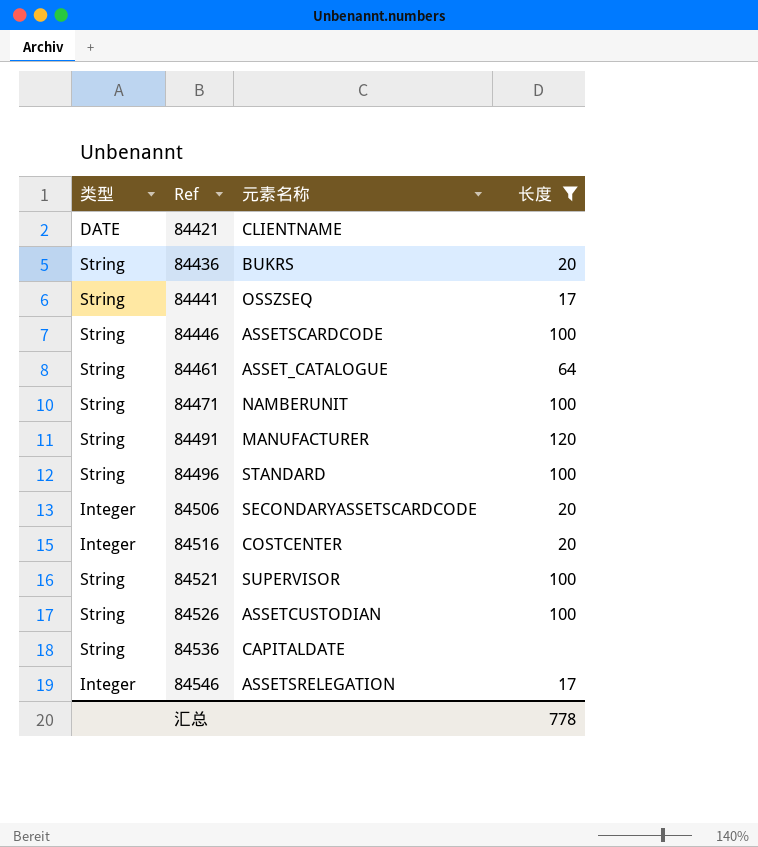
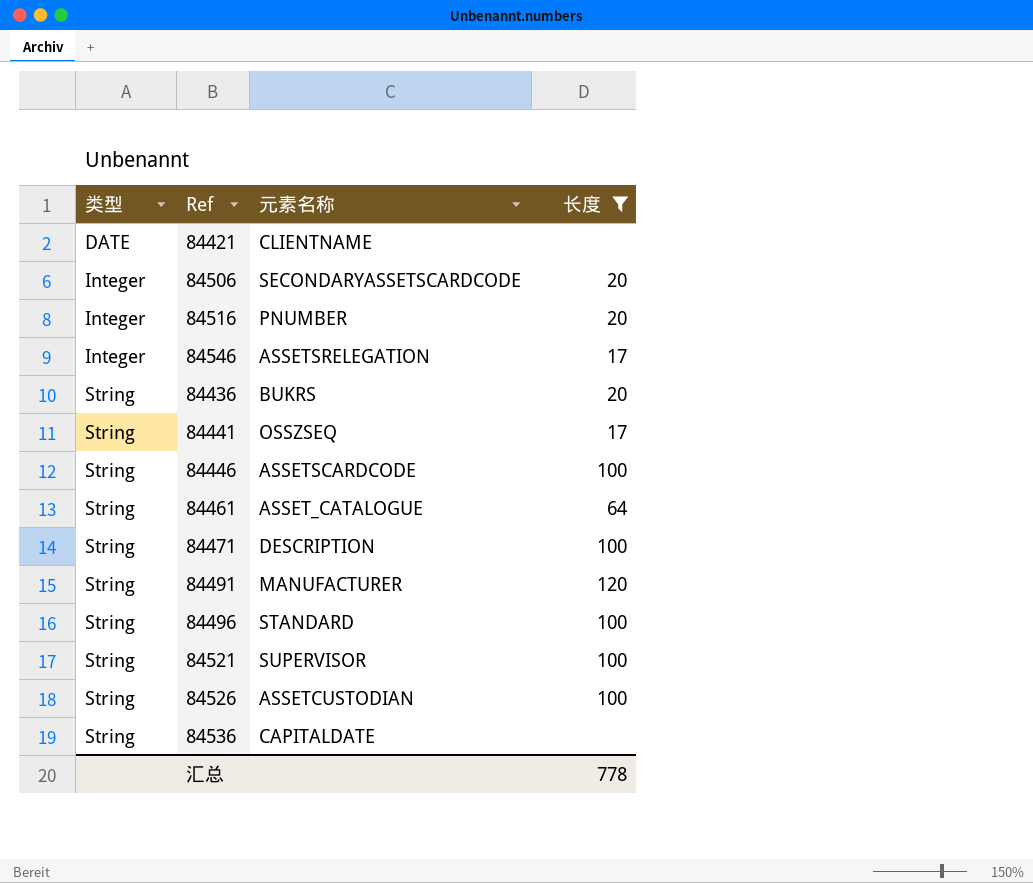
row order: Ref ascending -> 类型 ascending
84516 | 元素名称: COSTCENTER -> PNUMBER
84471 | 元素名称: NAMBERUNIT -> DESCRIPTION

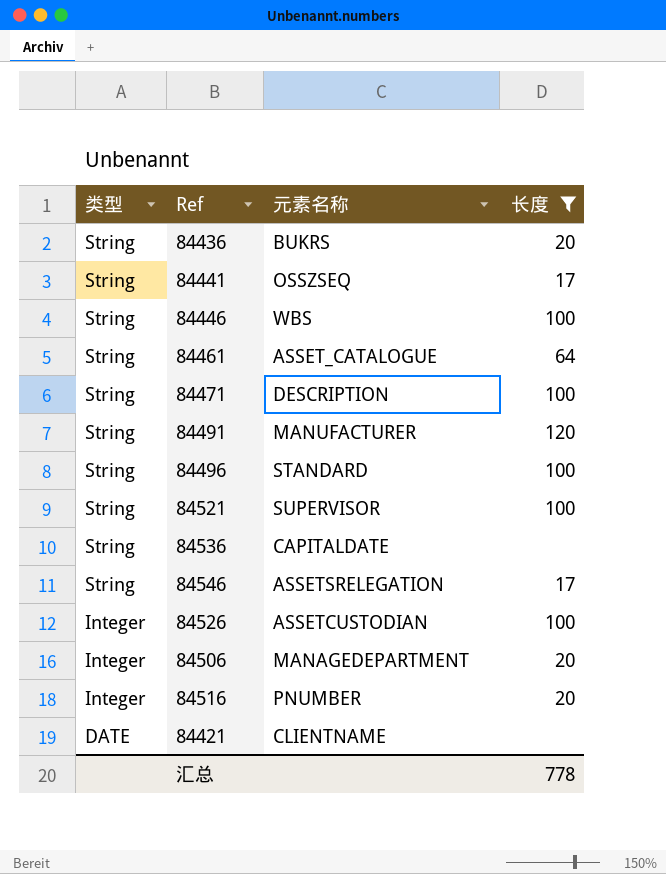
row order: 类型 ascending -> 类型 descending
84446 | 元素名称: ASSETSCARDCODE -> WBS
84546 | 类型: Integer -> String
84526 | 类型: String -> Integer
84506 | 元素名称: SECONDARYASSETSCARDCODE -> MANAGEDEPARTMENT

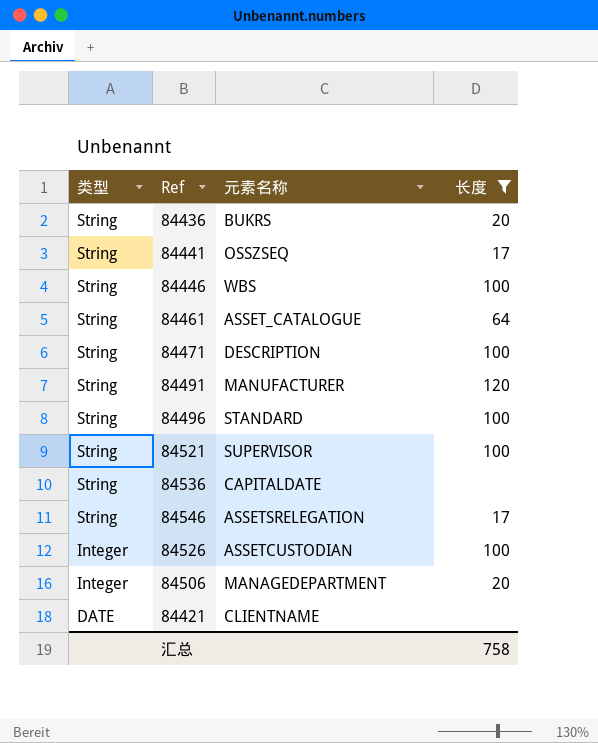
row 84516: Integer | PNUMBER | 20 -> none
汇总 | 长度: 778 -> 758

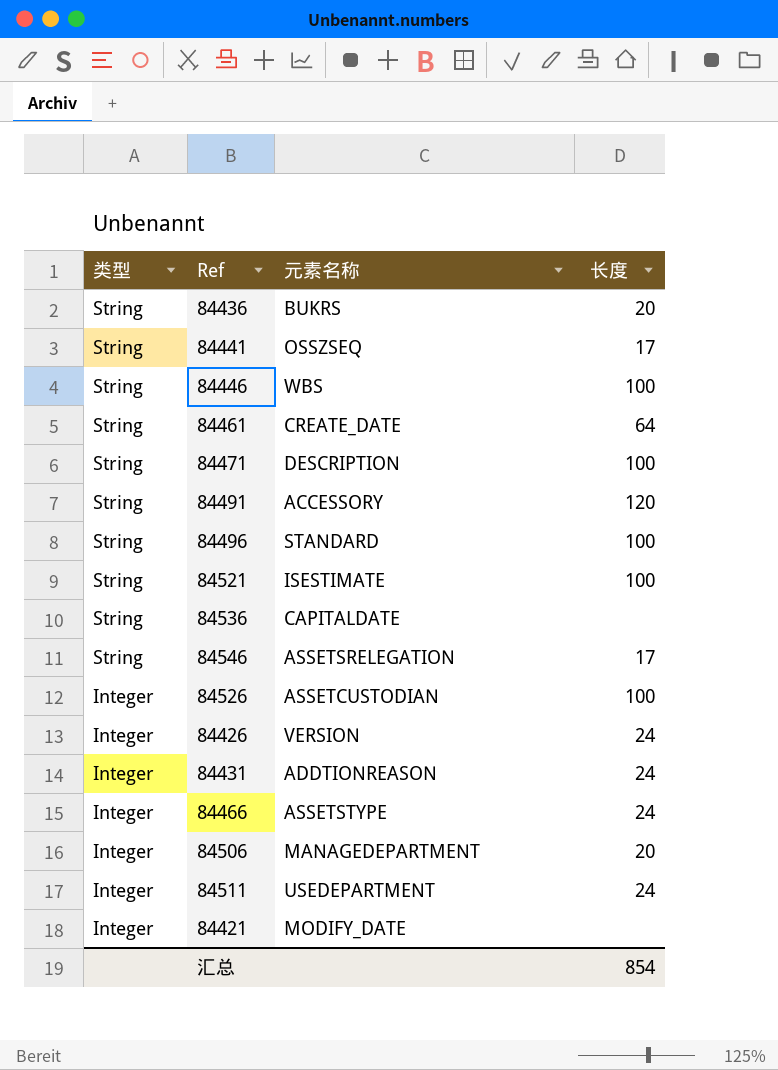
filter: 长度 != 24 -> none
84461 | 元素名称: ASSET_CATALOGUE -> CREATE_DATE
84491 | 元素名称: MANUFACTURER -> ACCESSORY
84521 | 元素名称: SUPERVISOR -> ISESTIMATE
84421 | 类型: DATE -> Integer
84421 | 元素名称: CLIENTNAME -> MODIFY_DATE
汇总 | 长度: 758 -> 854

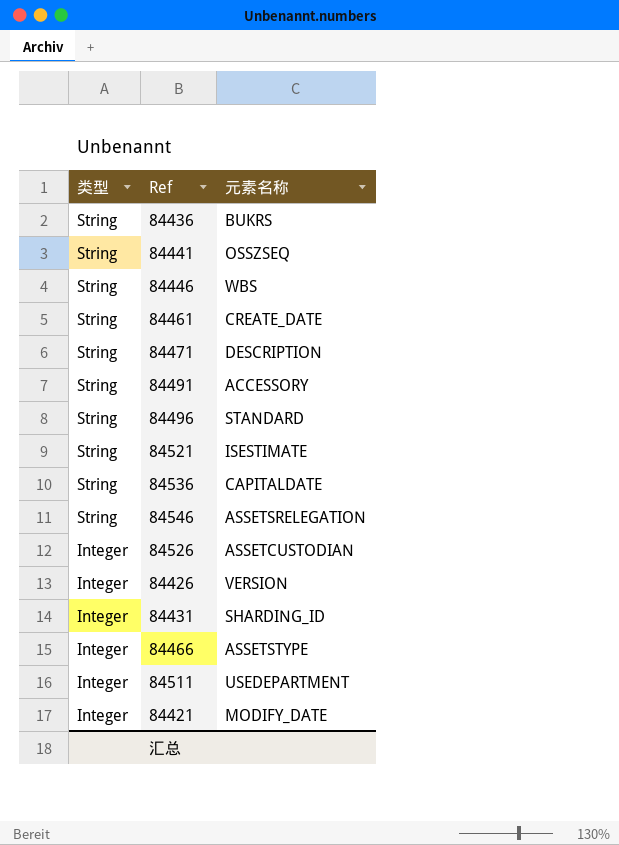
column 长度 | position: 4 -> none
row 84506: Integer | MANAGEDEPARTMENT | 20 -> none
84431 | 元素名称: ADDTIONREASON -> SHARDING_ID

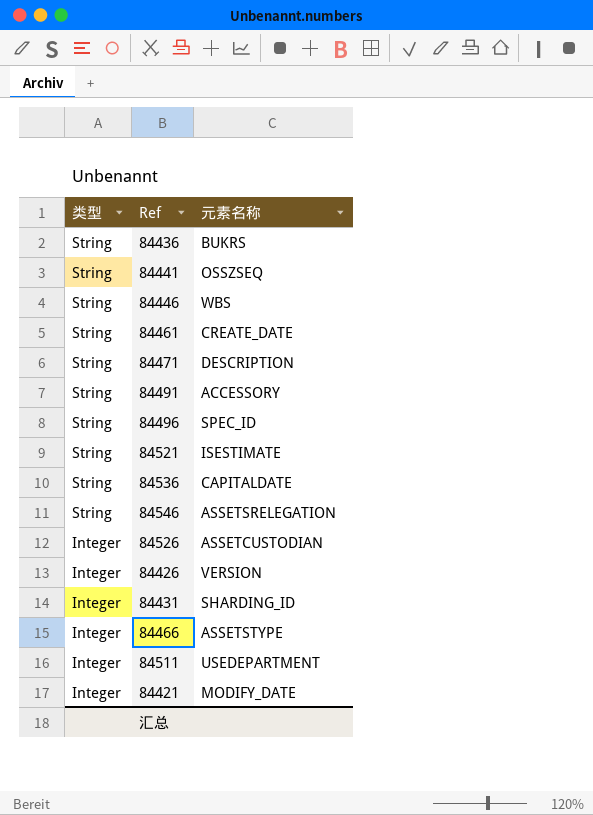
84496 | 元素名称: STANDARD -> SPEC_ID

